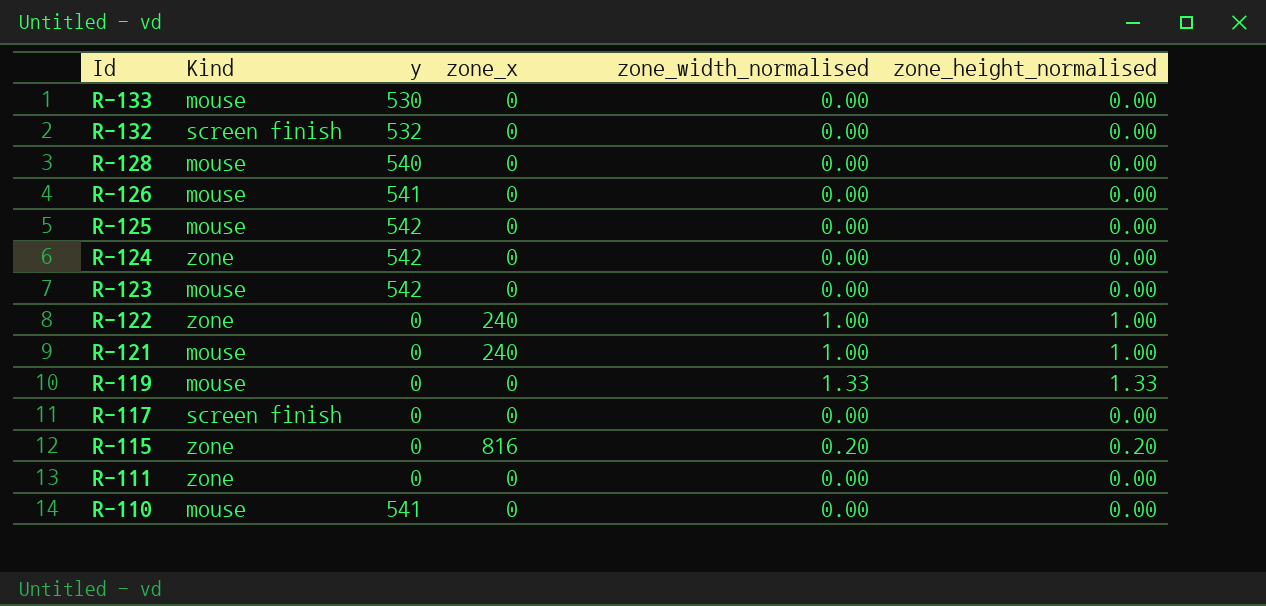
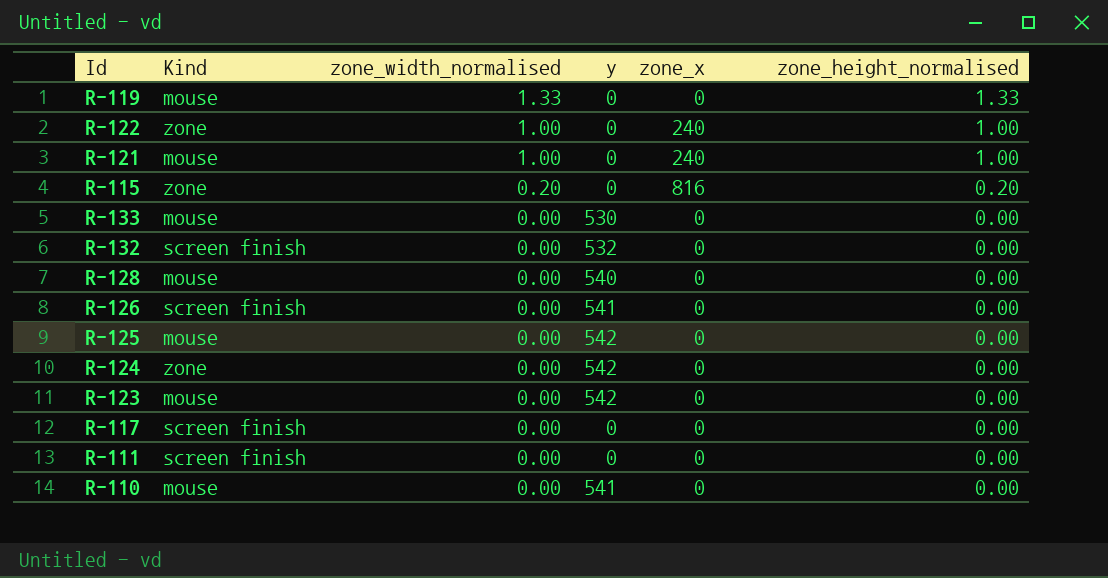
row order: Id descending -> zone_width_normalised descending
column zone_width_normalised | position: 5 -> 3
R-126 | Kind: mouse -> screen finish
R-111 | Kind: zone -> screen finish

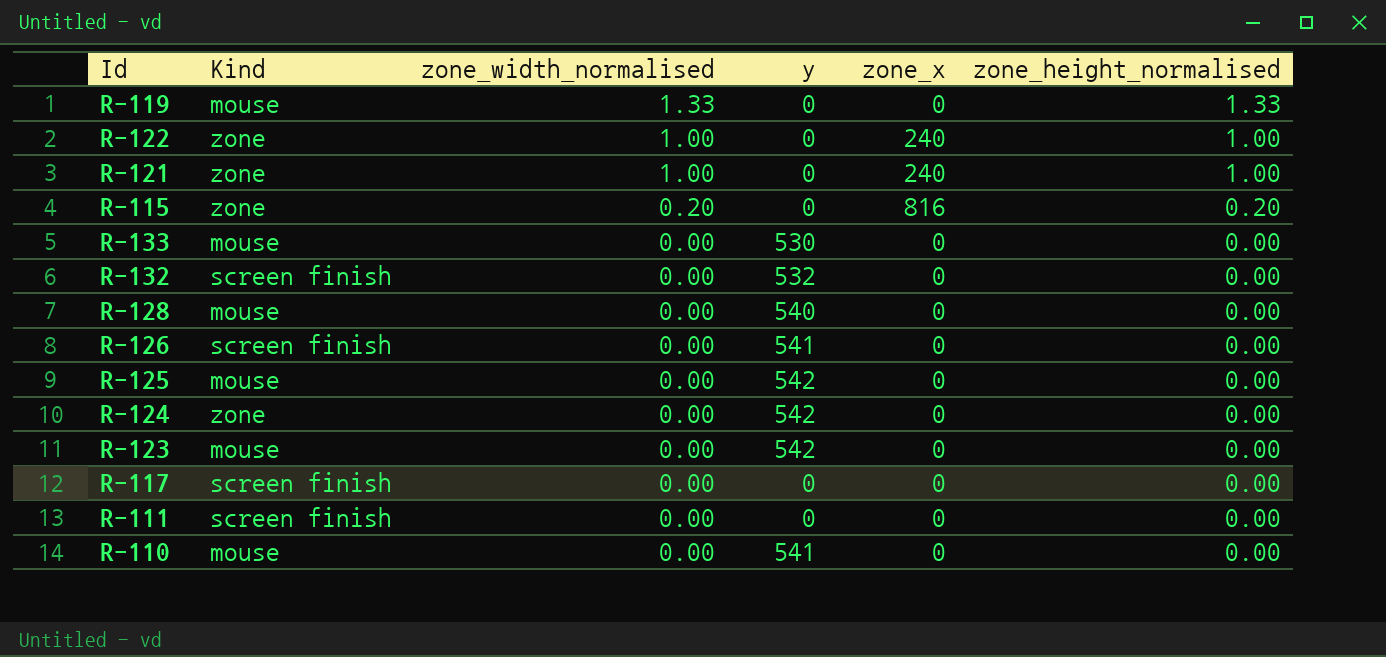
R-121 | Kind: mouse -> zone

